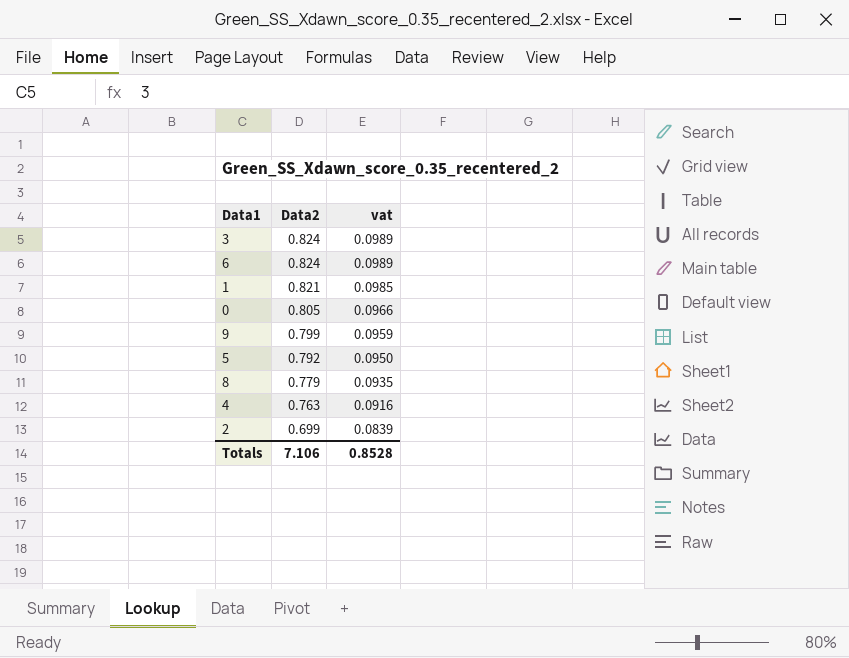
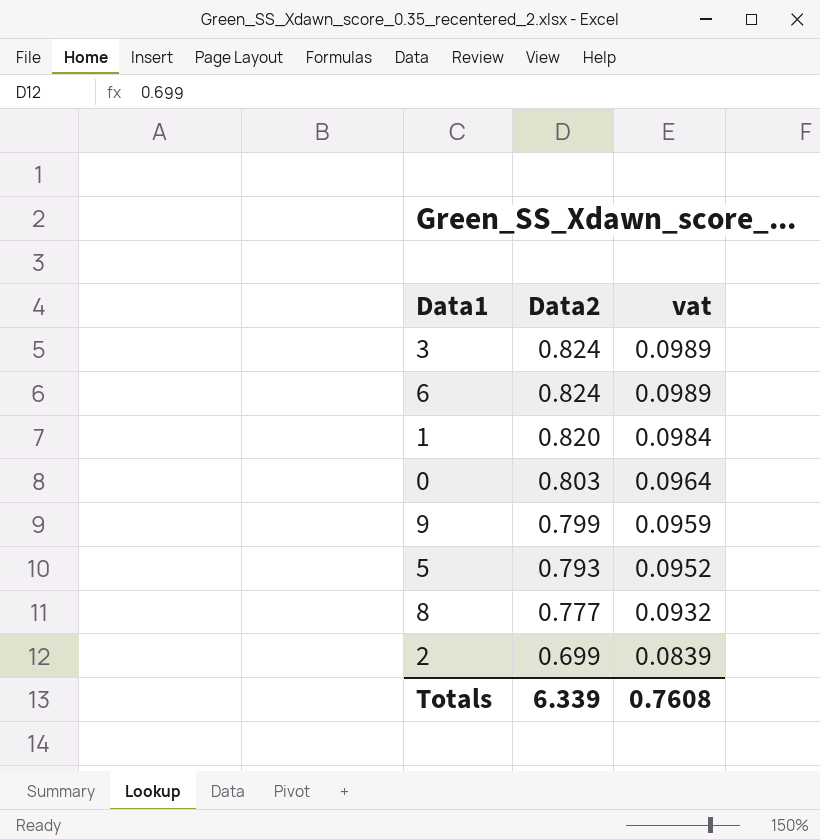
row 4: 0.763 | 0.0916 -> none
1 | Data2: 0.821 -> 0.820
1 | vat: 0.0985 -> 0.0984
0 | Data2: 0.805 -> 0.803
0 | vat: 0.0966 -> 0.0964
5 | Data2: 0.792 -> 0.793
5 | vat: 0.0950 -> 0.0952
8 | Data2: 0.779 -> 0.777
8 | vat: 0.0935 -> 0.0932
Totals | Data2: 7.106 -> 6.339
Totals | vat: 0.8528 -> 0.7608

